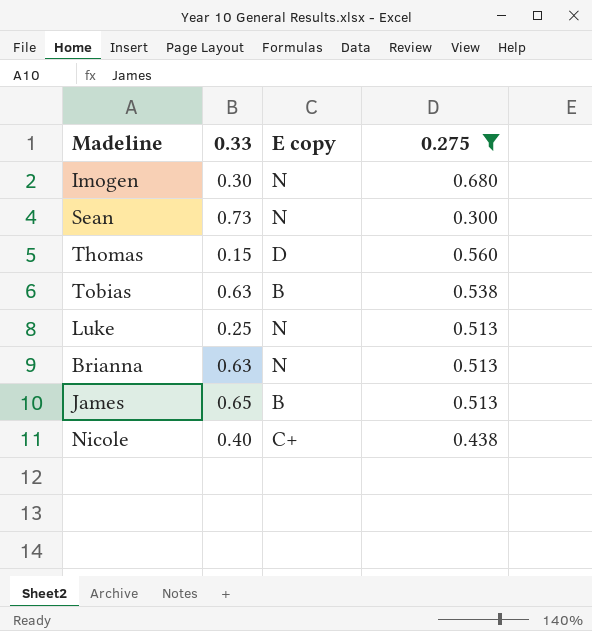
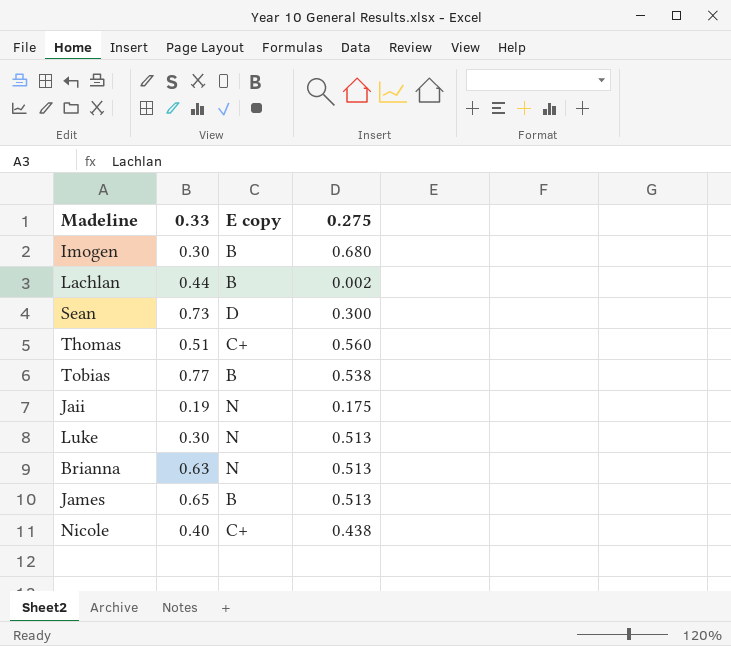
filter: 0.275 >= 0.300 -> none
Imogen | E copy: N -> B
Sean | E copy: N -> D
Thomas | 0.33: 0.15 -> 0.51
Thomas | E copy: D -> C+
Tobias | 0.33: 0.63 -> 0.77
Luke | 0.33: 0.25 -> 0.30

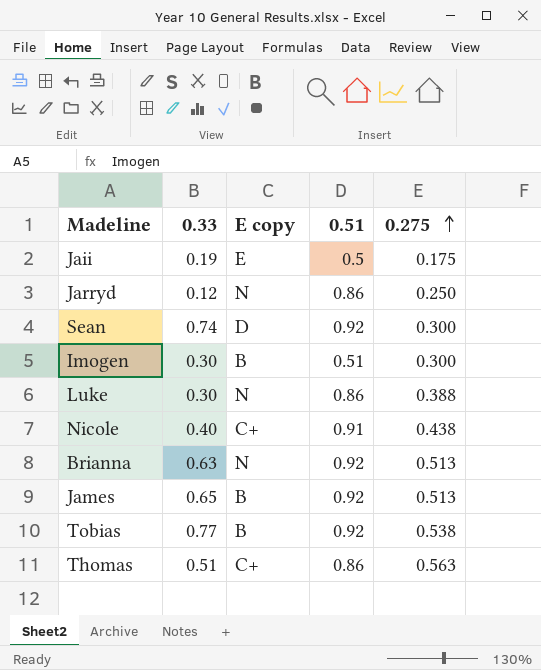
row order: none -> 0.275 ascending
column 0.51 | position: none -> 4
row Lachlan: 0.44 | B | 0.002 -> none
Jaii | E copy: N -> E
row Jarryd: none -> 0.12 | N | 0.86 | 0.250
Sean | 0.33: 0.73 -> 0.74
Imogen | 0.275: 0.680 -> 0.300
Luke | 0.275: 0.513 -> 0.388
Thomas | 0.275: 0.560 -> 0.563

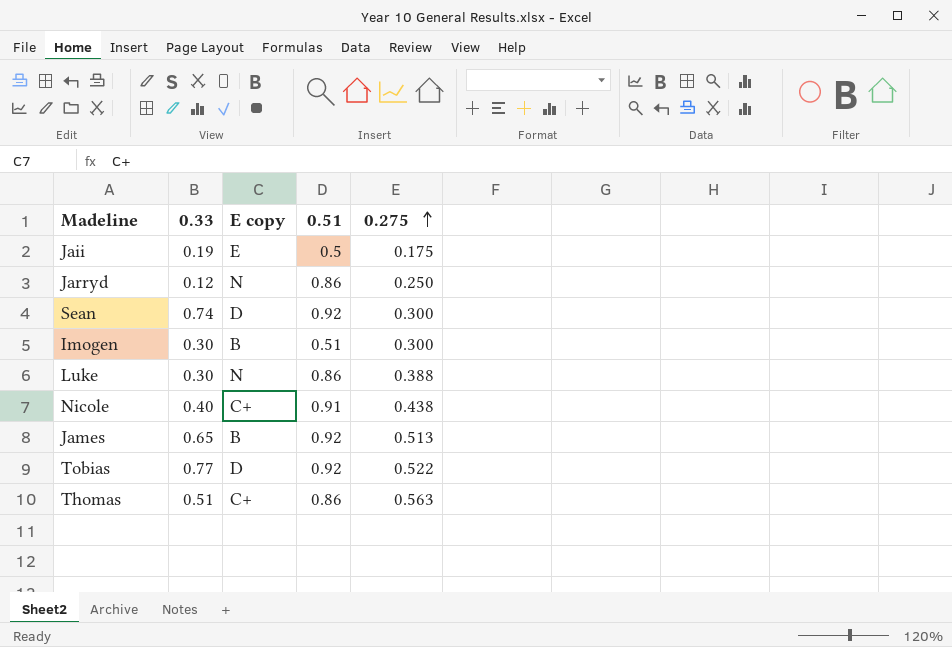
row Brianna: 0.63 | N | 0.92 | 0.513 -> none
Tobias | E copy: B -> D
Tobias | 0.275: 0.538 -> 0.522

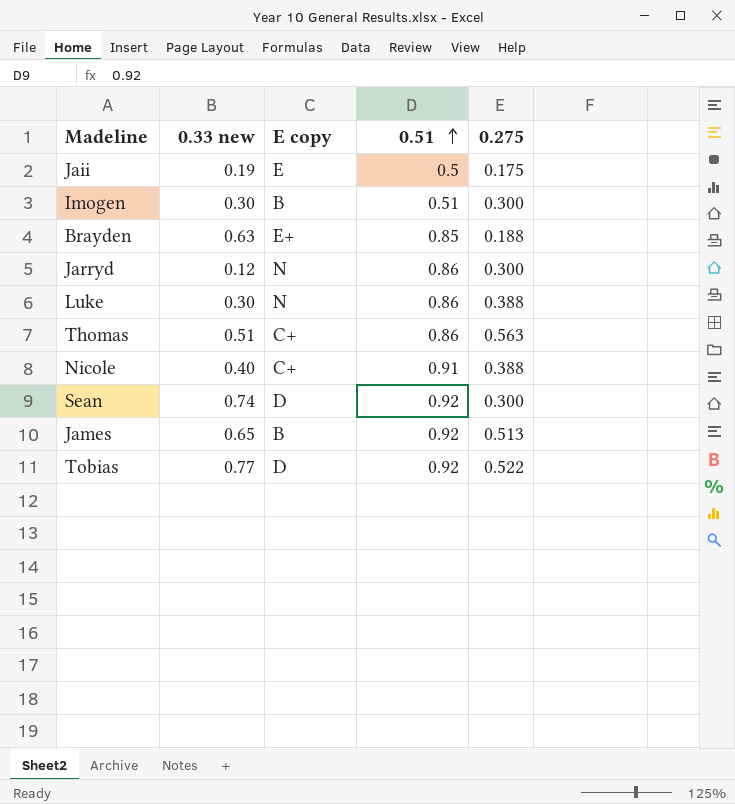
row order: 0.275 ascending -> 0.51 ascending
column name: 0.33 -> 0.33 new
row Brayden: none -> 0.63 | E+ | 0.85 | 0.188
Jarryd | 0.275: 0.250 -> 0.300
Nicole | 0.275: 0.438 -> 0.388

